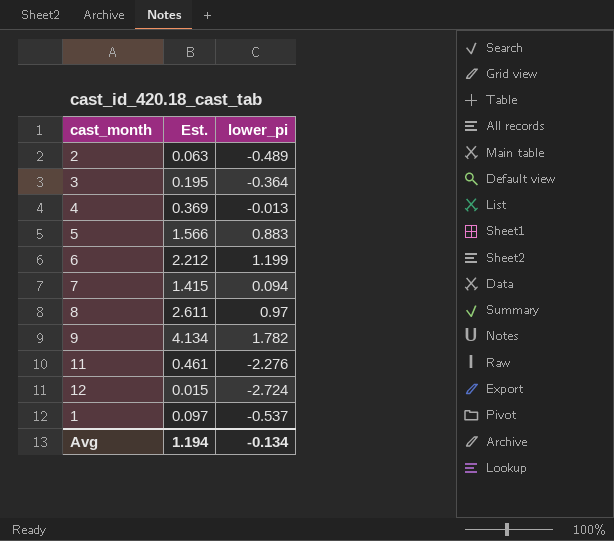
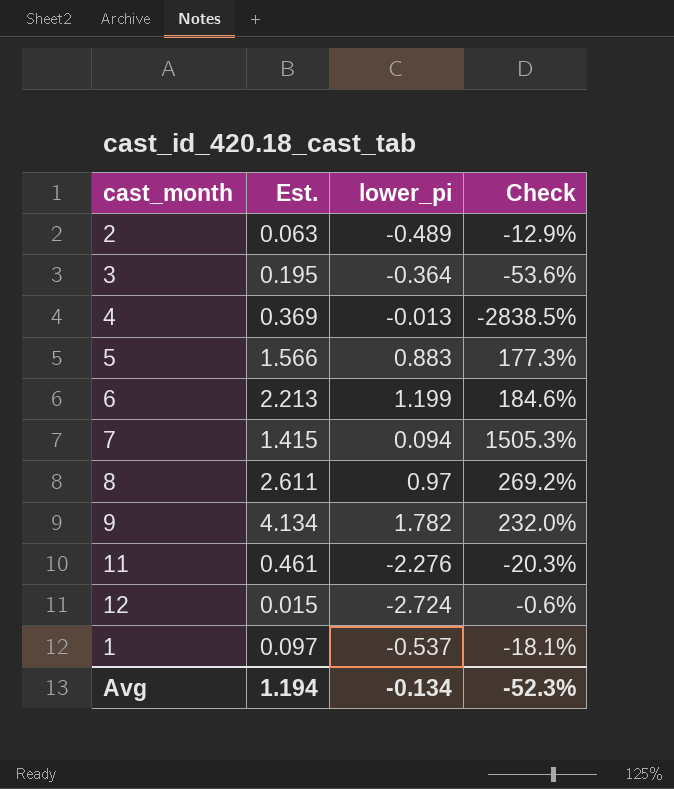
column Check | formula: none -> [Est.] / [lower_pi]
6 | Est.: 2.212 -> 2.213

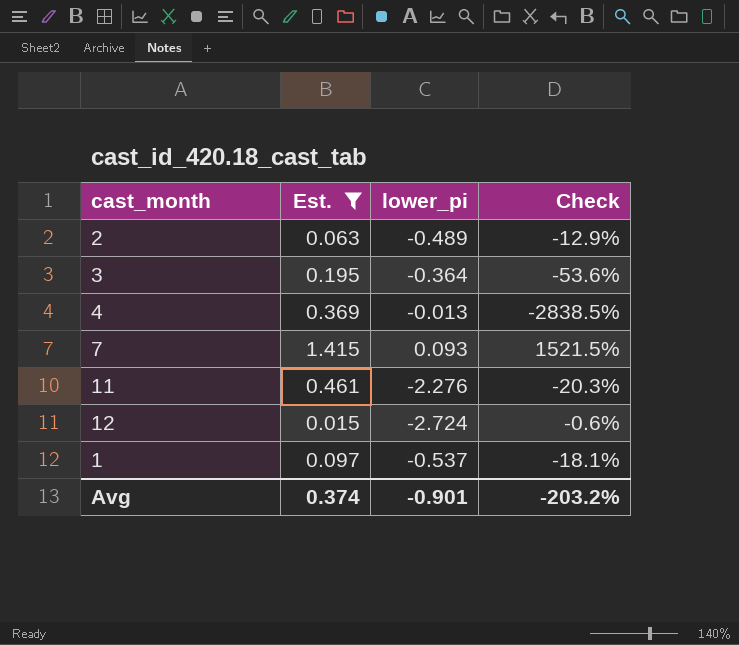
filter: none -> Est. <= 1.415
7 | lower_pi: 0.094 -> 0.093
7 | Check: 1505.3% -> 1521.5%
Avg | Est.: 1.194 -> 0.374
Avg | lower_pi: -0.134 -> -0.901
Avg | Check: -52.3% -> -203.2%

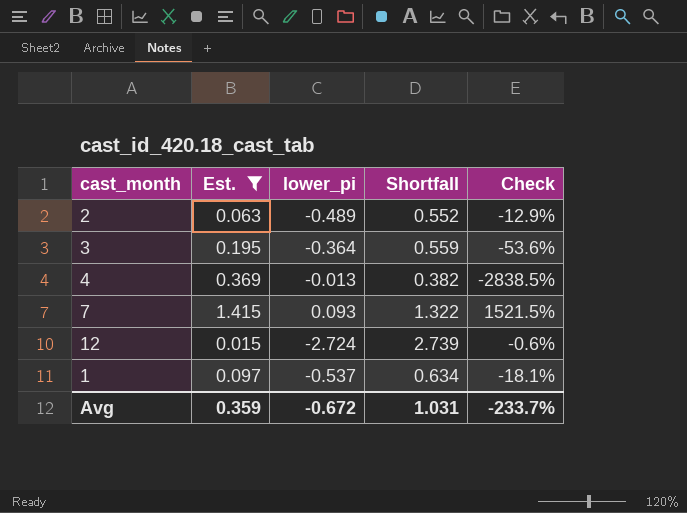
column Shortfall | formula: none -> [Est.] - [lower_pi]
row 11: 0.461 | -2.276 | -20.3% -> none
Avg | Est.: 0.374 -> 0.359
Avg | lower_pi: -0.901 -> -0.672
Avg | Check: -203.2% -> -233.7%

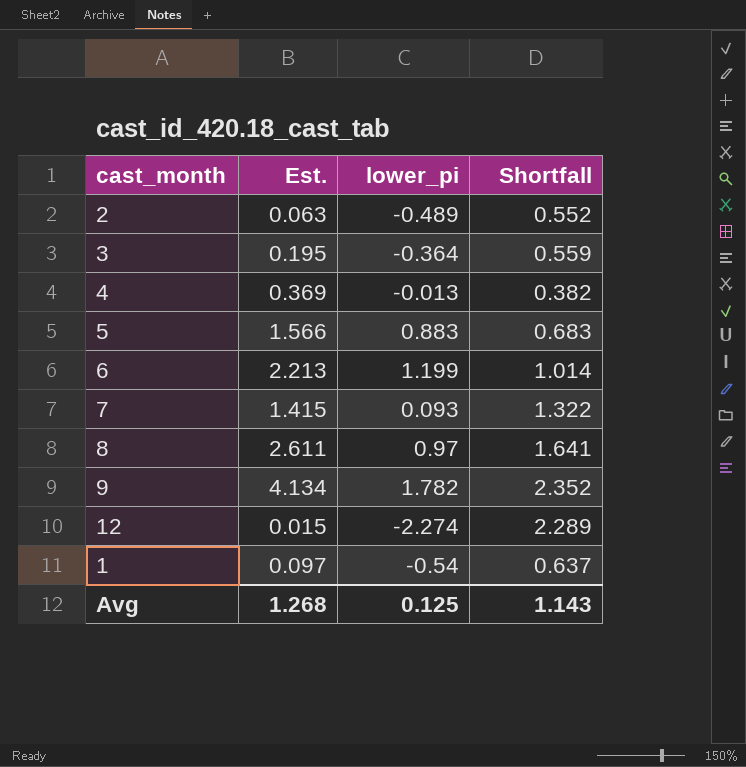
filter: Est. <= 1.415 -> none
column Check | formula: [Est.] / [lower_pi] -> none
12 | lower_pi: -2.724 -> -2.274
12 | Shortfall: 2.739 -> 2.289
1 | lower_pi: -0.537 -> -0.54
1 | Shortfall: 0.634 -> 0.637
Avg | Est.: 0.359 -> 1.268
Avg | lower_pi: -0.672 -> 0.125
Avg | Shortfall: 1.031 -> 1.143

